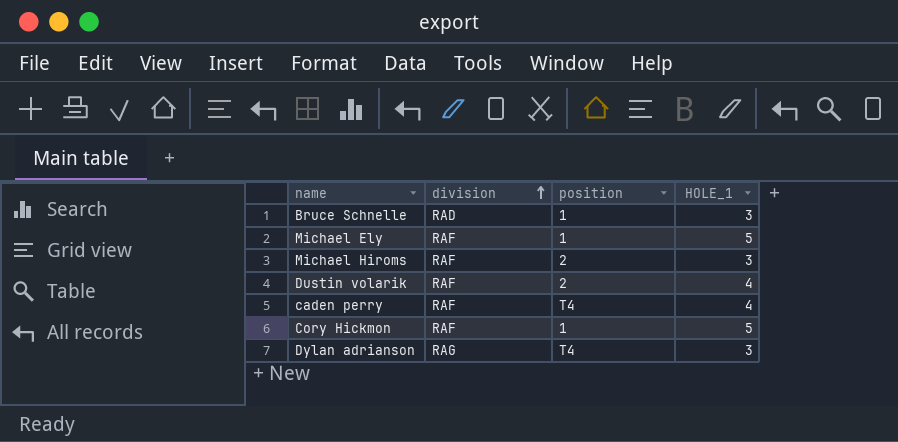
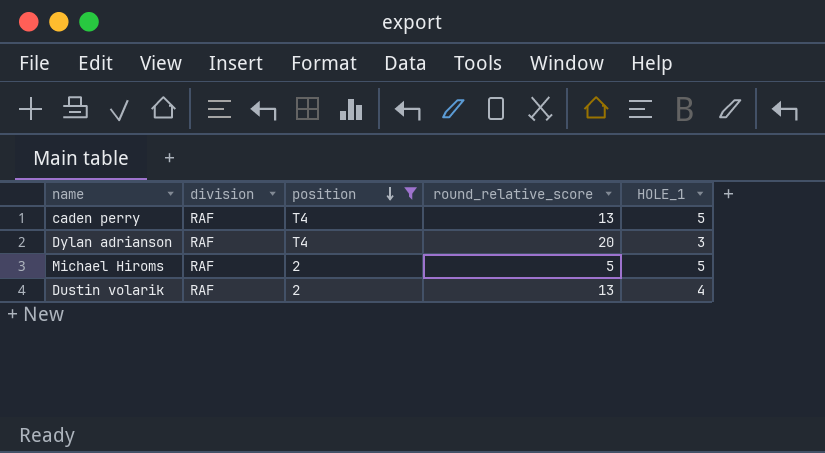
filter: none -> position != 1
row order: division ascending -> position descending
column round_relative_score | position: none -> 4
caden perry | HOLE_1: 4 -> 5
Dylan adrianson | division: RAG -> RAF
Michael Hiroms | HOLE_1: 3 -> 5

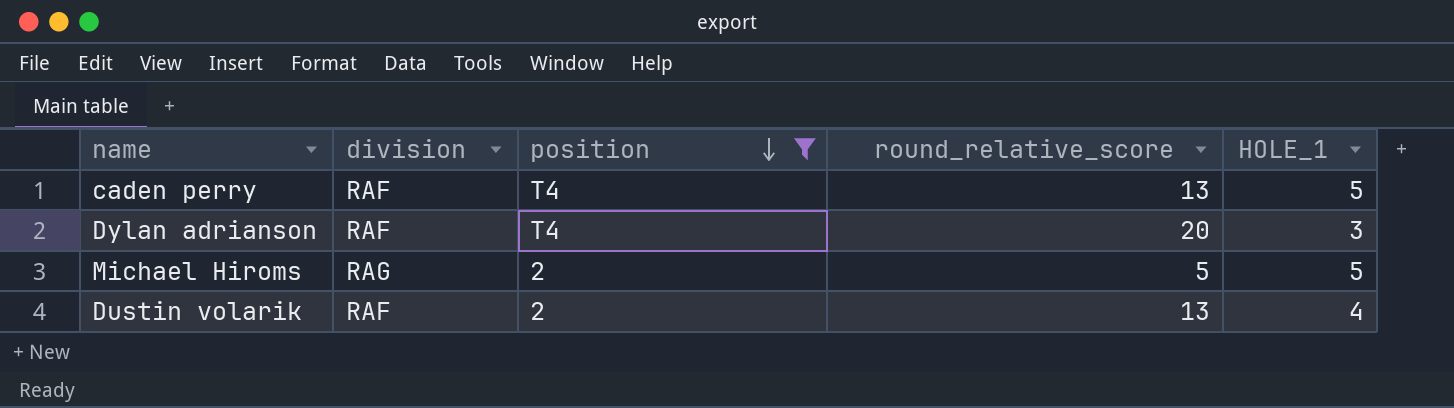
Michael Hiroms | division: RAF -> RAG

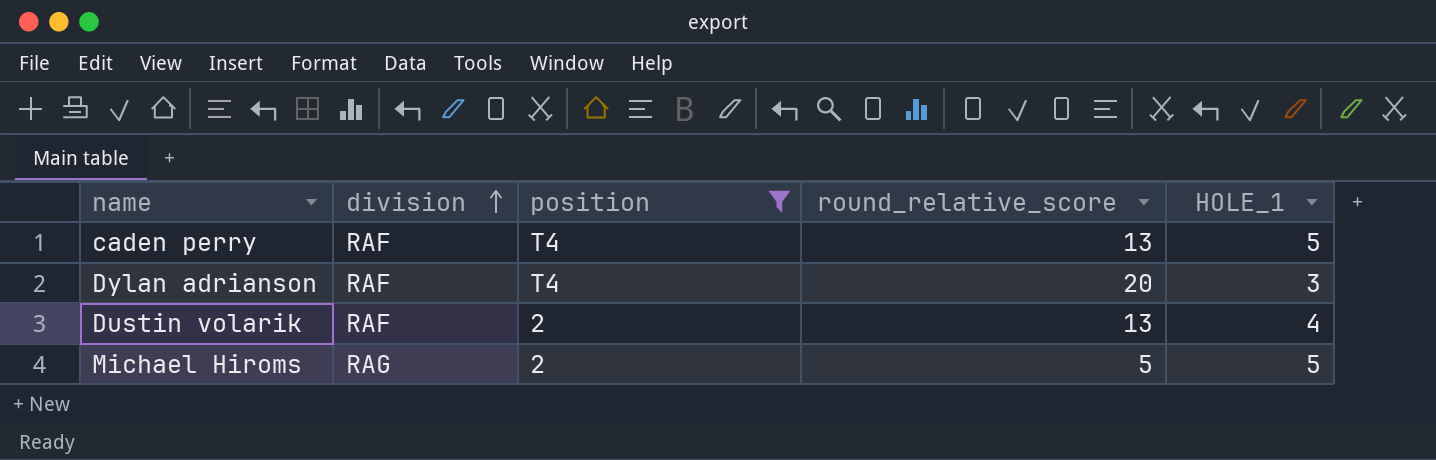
row order: position descending -> division ascending

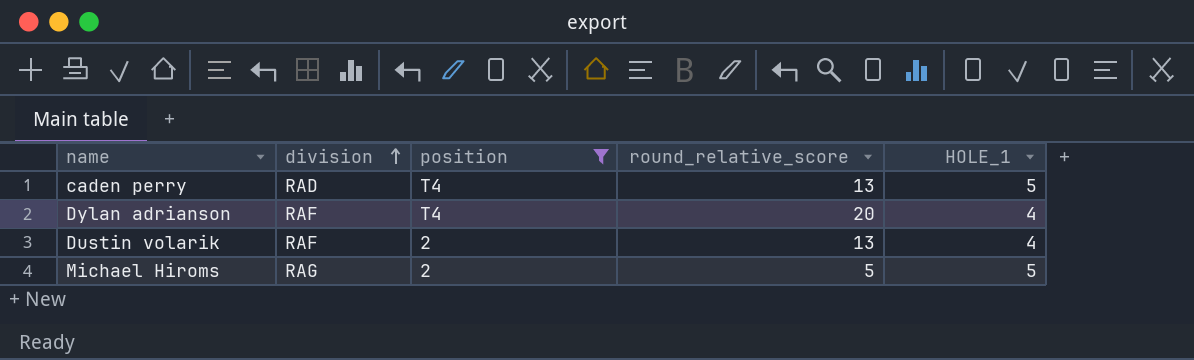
caden perry | division: RAF -> RAD
Dylan adrianson | HOLE_1: 3 -> 4

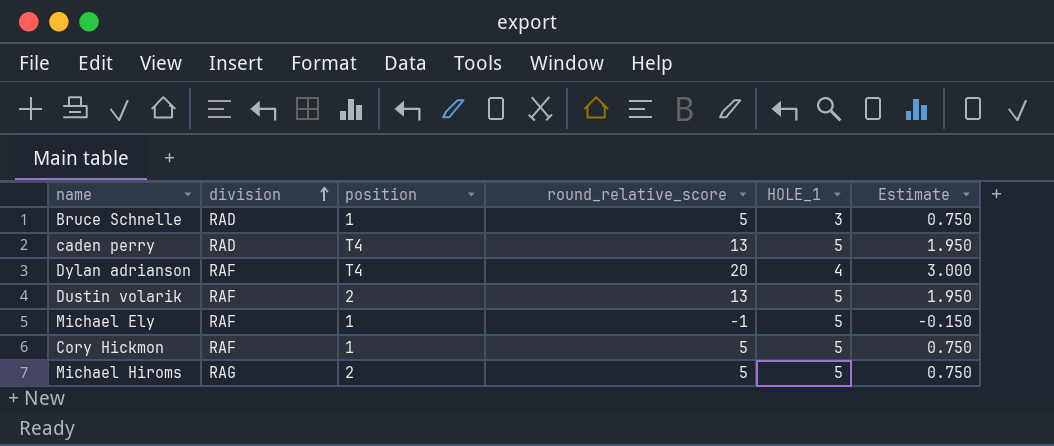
filter: position != 1 -> none
column Estimate | formula: none -> [round_relative_score] * 0.15
Dustin volarik | HOLE_1: 4 -> 5

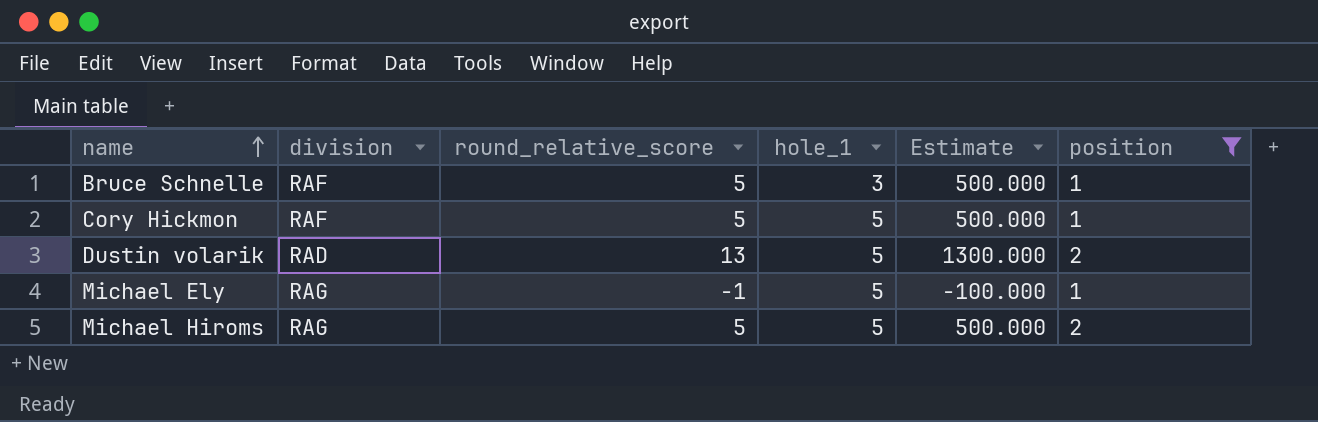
filter: none -> position != T4
row order: division ascending -> name ascending
column name: HOLE_1 -> hole_1
column Estimate | formula: [round_relative_score] * 0.15 -> [round_relative_score] * 100
column position | position: 3 -> 6
Bruce Schnelle | division: RAD -> RAF
Dustin volarik | division: RAF -> RAD
Michael Ely | division: RAF -> RAG

